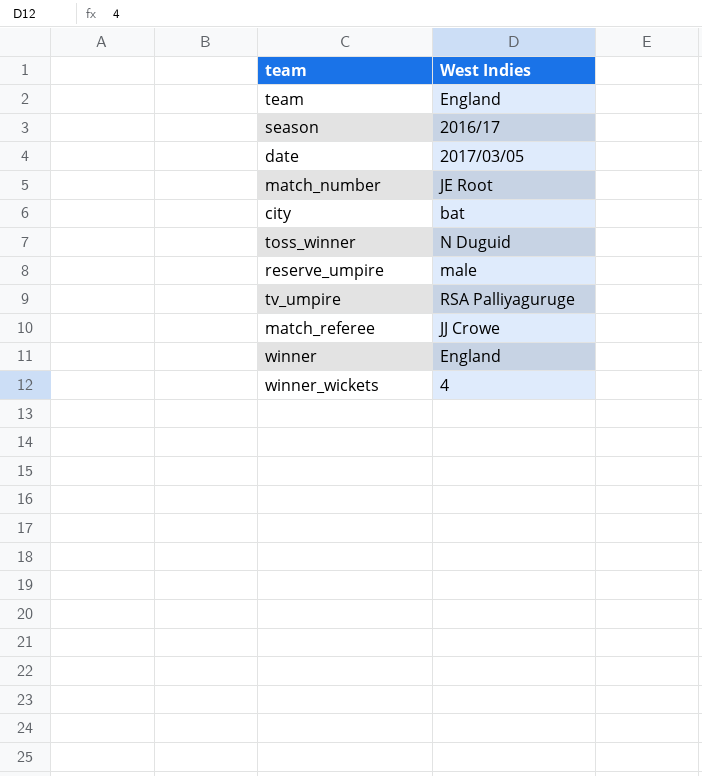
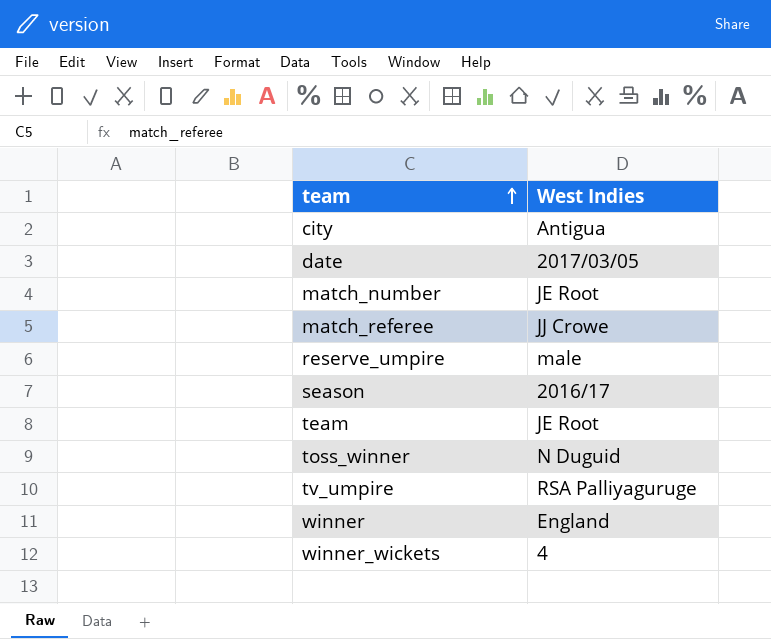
row order: none -> team ascending
city | West Indies: bat -> Antigua
team | West Indies: England -> JE Root

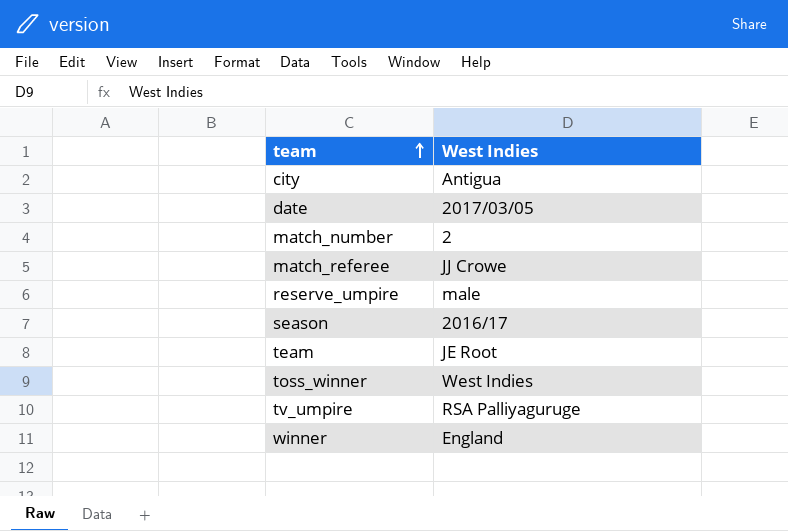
row winner_wickets: 4 -> none
match_number | West Indies: JE Root -> 2
toss_winner | West Indies: N Duguid -> West Indies

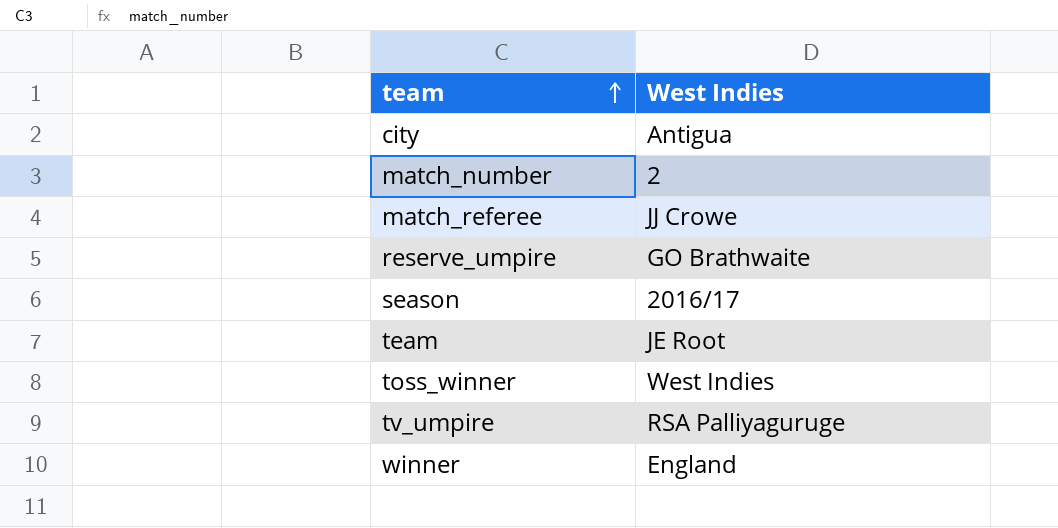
row date: 2017/03/05 -> none
reserve_umpire | West Indies: male -> GO Brathwaite

